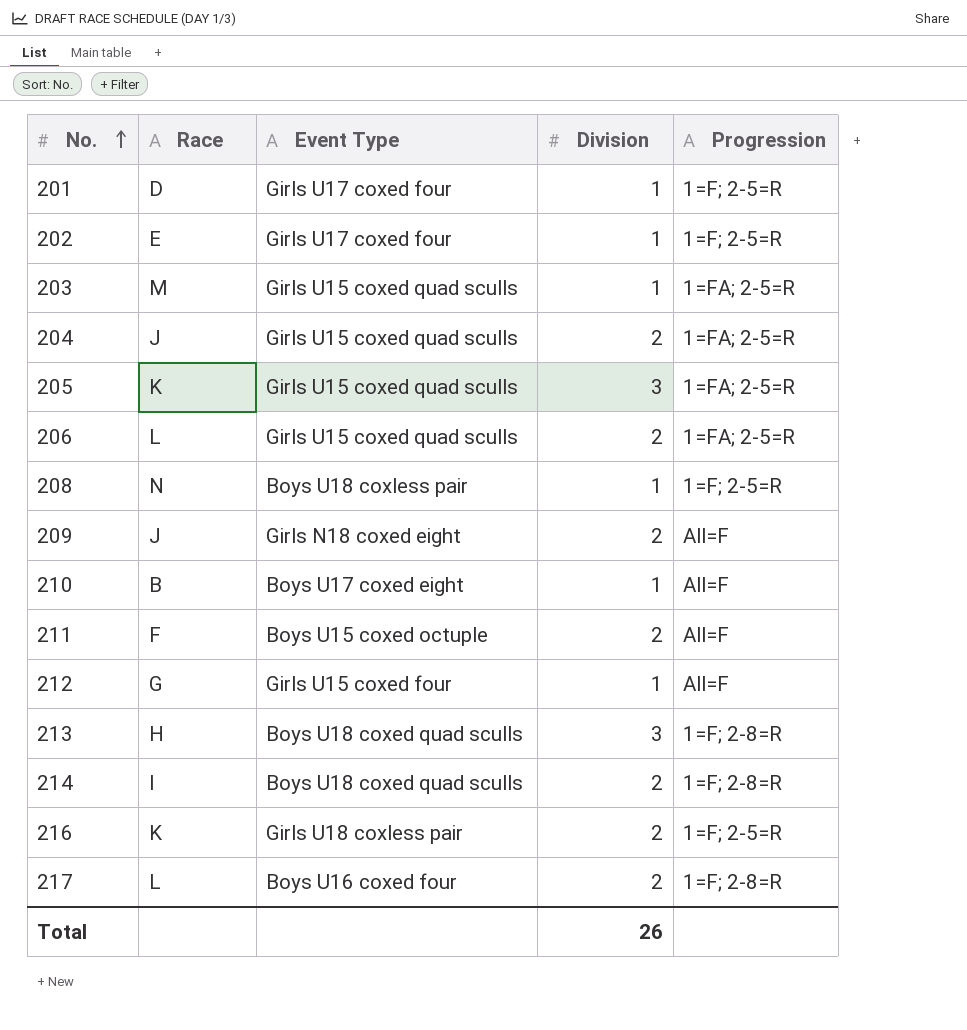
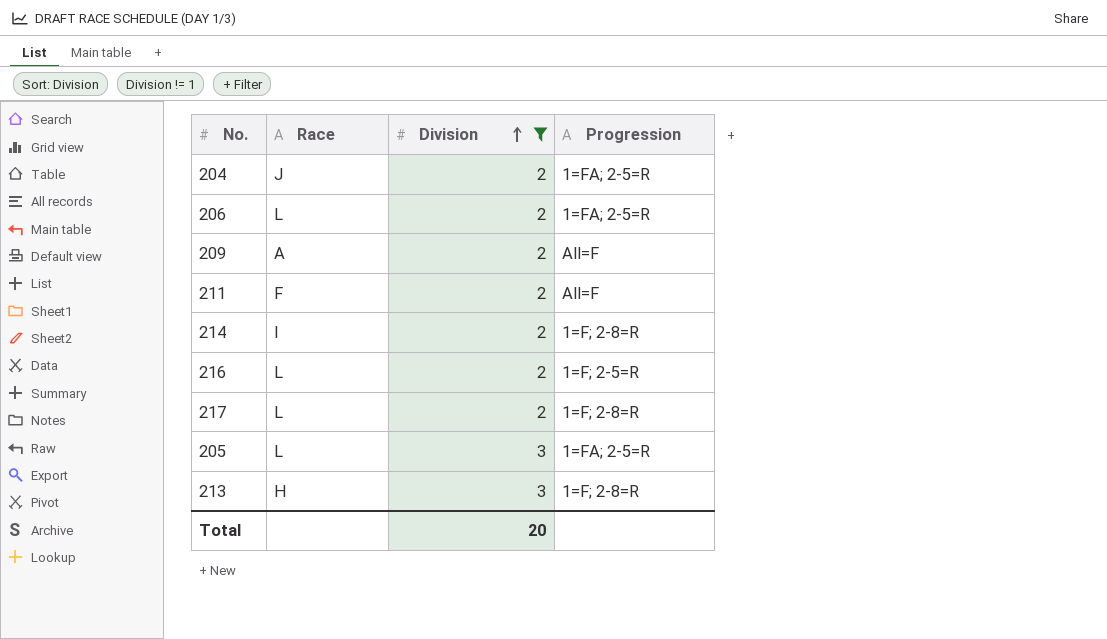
filter: none -> Division != 1
row order: No. ascending -> Division ascending
column Event Type | position: 3 -> none
209 | Race: J -> A
216 | Race: K -> L
205 | Race: K -> L
Total | Division: 26 -> 20

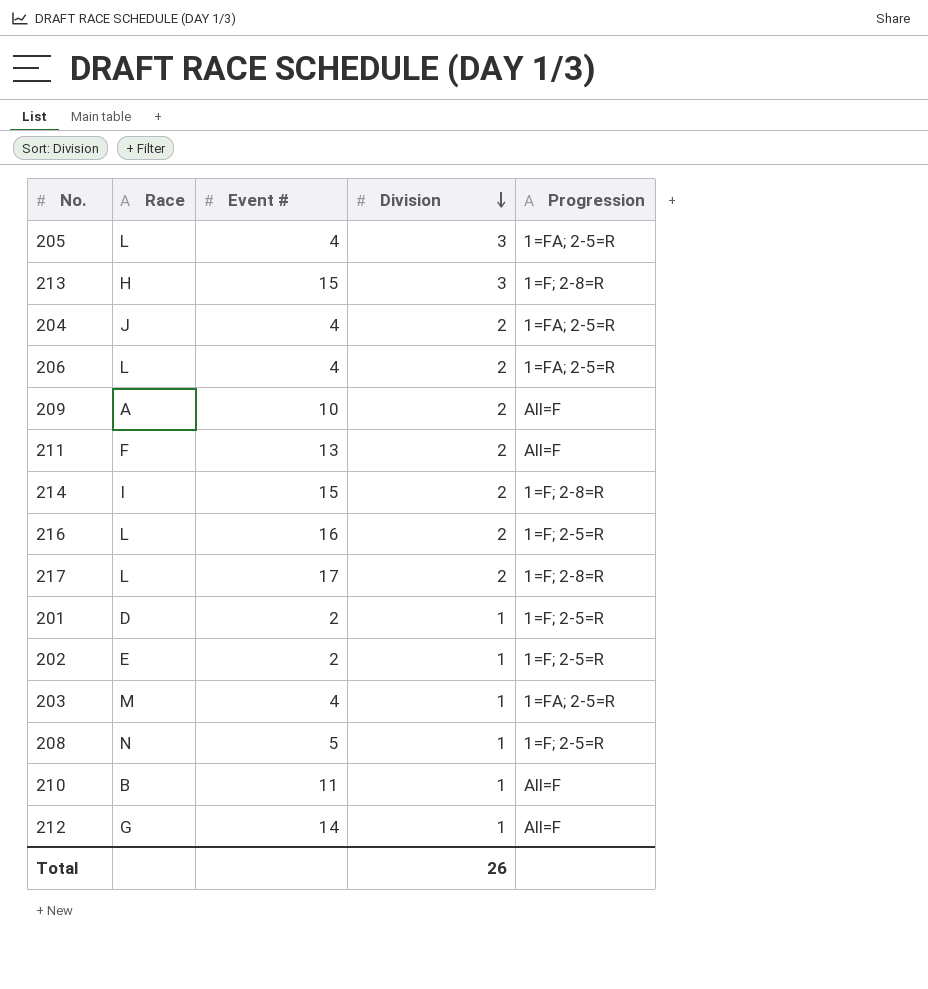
filter: Division != 1 -> none
row order: Division ascending -> Division descending
column Event # | position: none -> 3
Total | Division: 20 -> 26

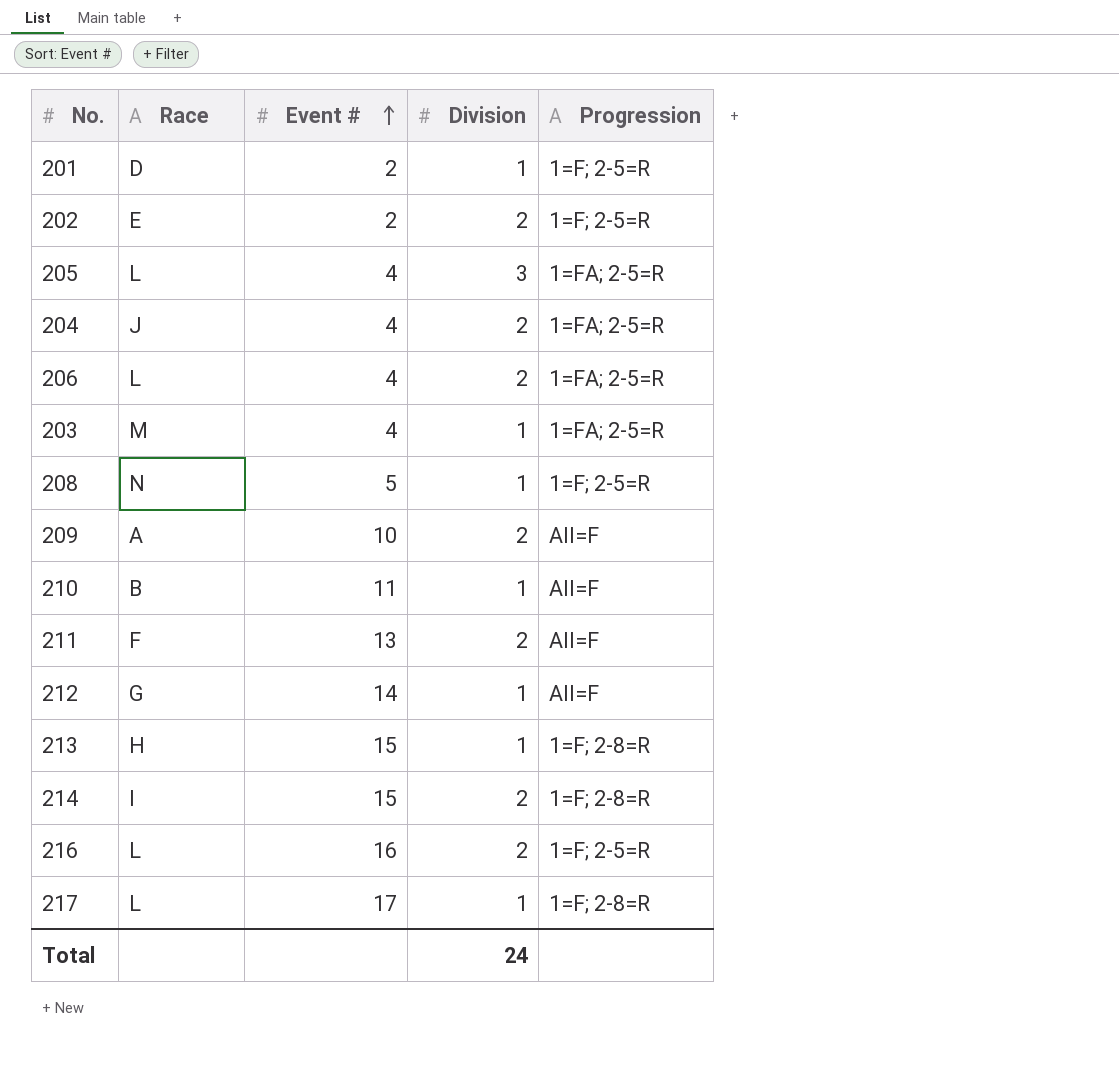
row order: Division descending -> Event # ascending
202 | Division: 1 -> 2
213 | Division: 3 -> 1
217 | Division: 2 -> 1
Total | Division: 26 -> 24

